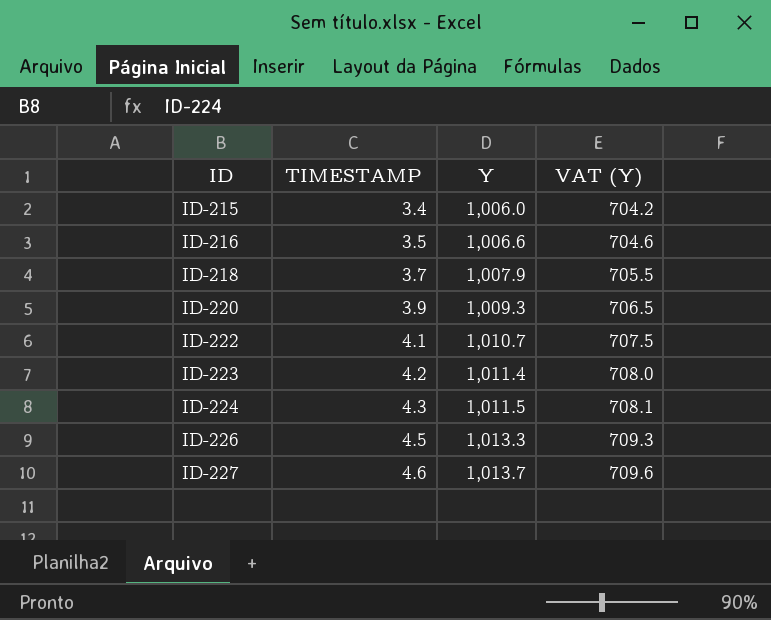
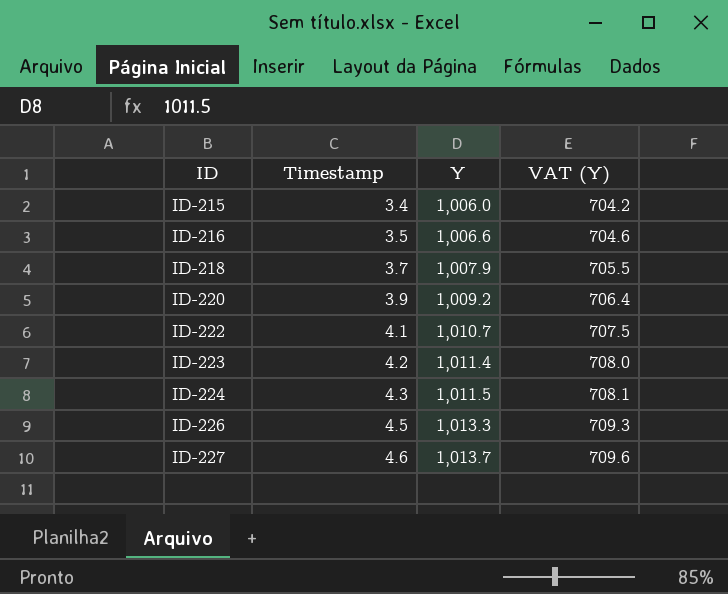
column name: TIMESTAMP -> Timestamp
ID-220 | Y: 1,009.3 -> 1,009.2
ID-220 | VAT (Y): 706.5 -> 706.4

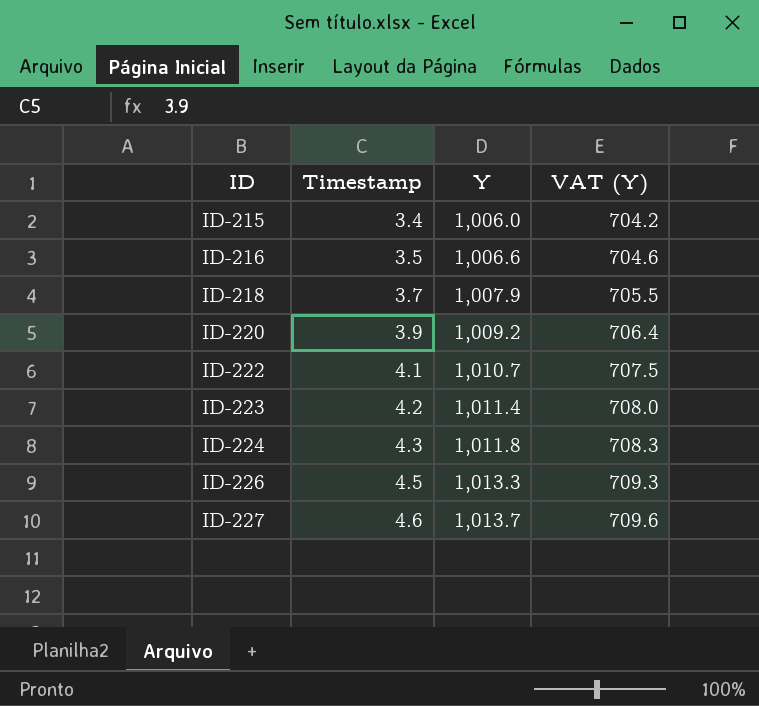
ID-224 | Y: 1,011.5 -> 1,011.8
ID-224 | VAT (Y): 708.1 -> 708.3

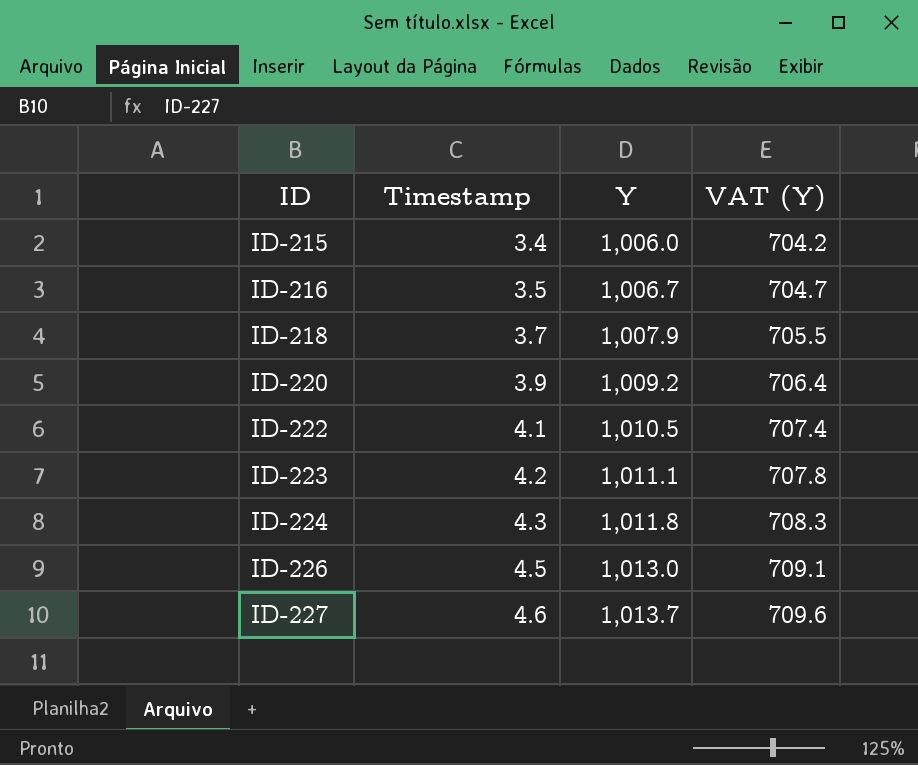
ID-216 | Y: 1,006.6 -> 1,006.7
ID-216 | VAT (Y): 704.6 -> 704.7
ID-222 | Y: 1,010.7 -> 1,010.5
ID-222 | VAT (Y): 707.5 -> 707.4
ID-223 | Y: 1,011.4 -> 1,011.1
ID-223 | VAT (Y): 708.0 -> 707.8
ID-226 | Y: 1,013.3 -> 1,013.0
ID-226 | VAT (Y): 709.3 -> 709.1

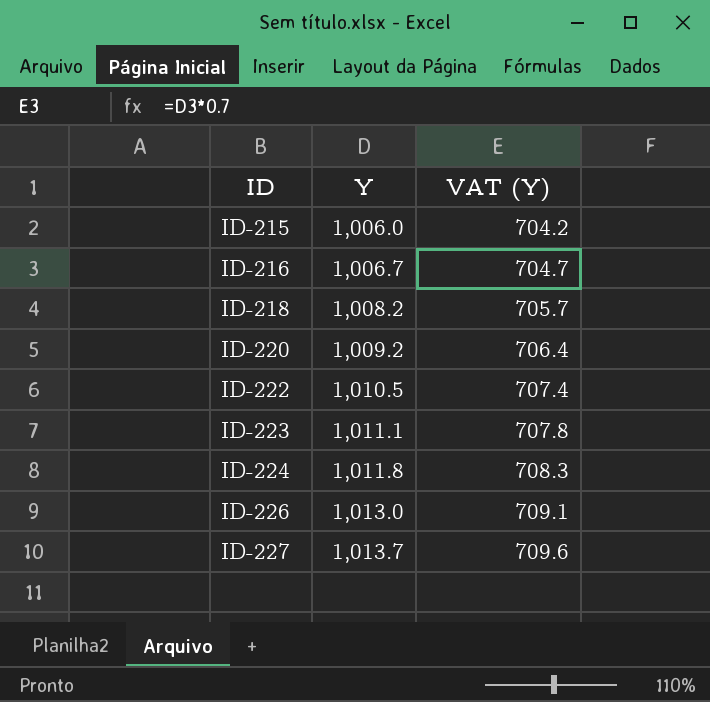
column Timestamp | position: 2 -> none
ID-218 | Y: 1,007.9 -> 1,008.2
ID-218 | VAT (Y): 705.5 -> 705.7

